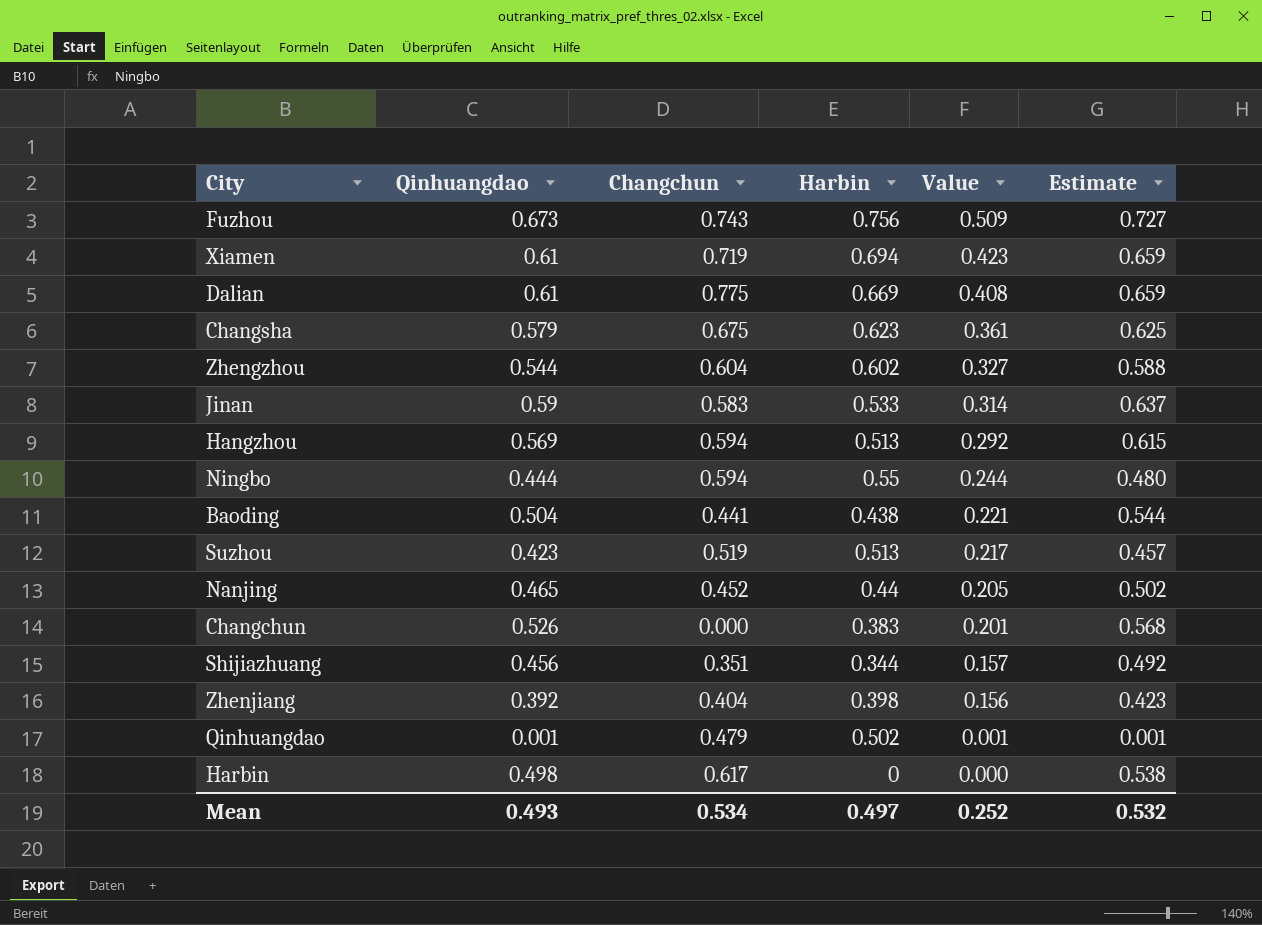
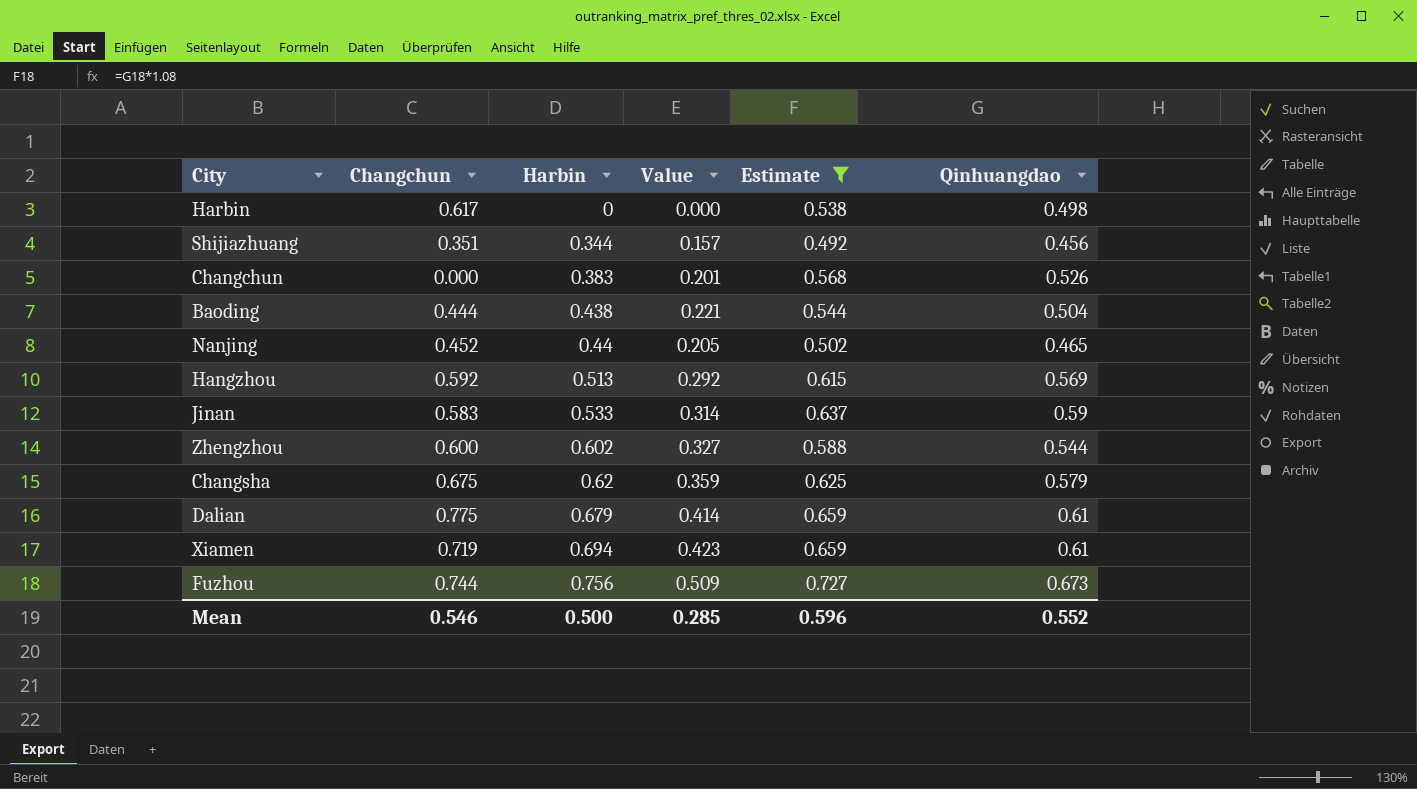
filter: none -> Estimate >= 0.492
row order: Value descending -> Harbin ascending
column Qinhuangdao | position: 2 -> 6
Baoding | Changchun: 0.441 -> 0.444
Hangzhou | Changchun: 0.594 -> 0.592
Zhengzhou | Changchun: 0.604 -> 0.600
Changsha | Harbin: 0.623 -> 0.62
Changsha | Value: 0.361 -> 0.359
Dalian | Harbin: 0.669 -> 0.679
Dalian | Value: 0.408 -> 0.414
Fuzhou | Changchun: 0.743 -> 0.744
Mean | Changchun: 0.534 -> 0.546
Mean | Harbin: 0.497 -> 0.500
Mean | Value: 0.252 -> 0.285
Mean | Estimate: 0.532 -> 0.596
Mean | Qinhuangdao: 0.493 -> 0.552

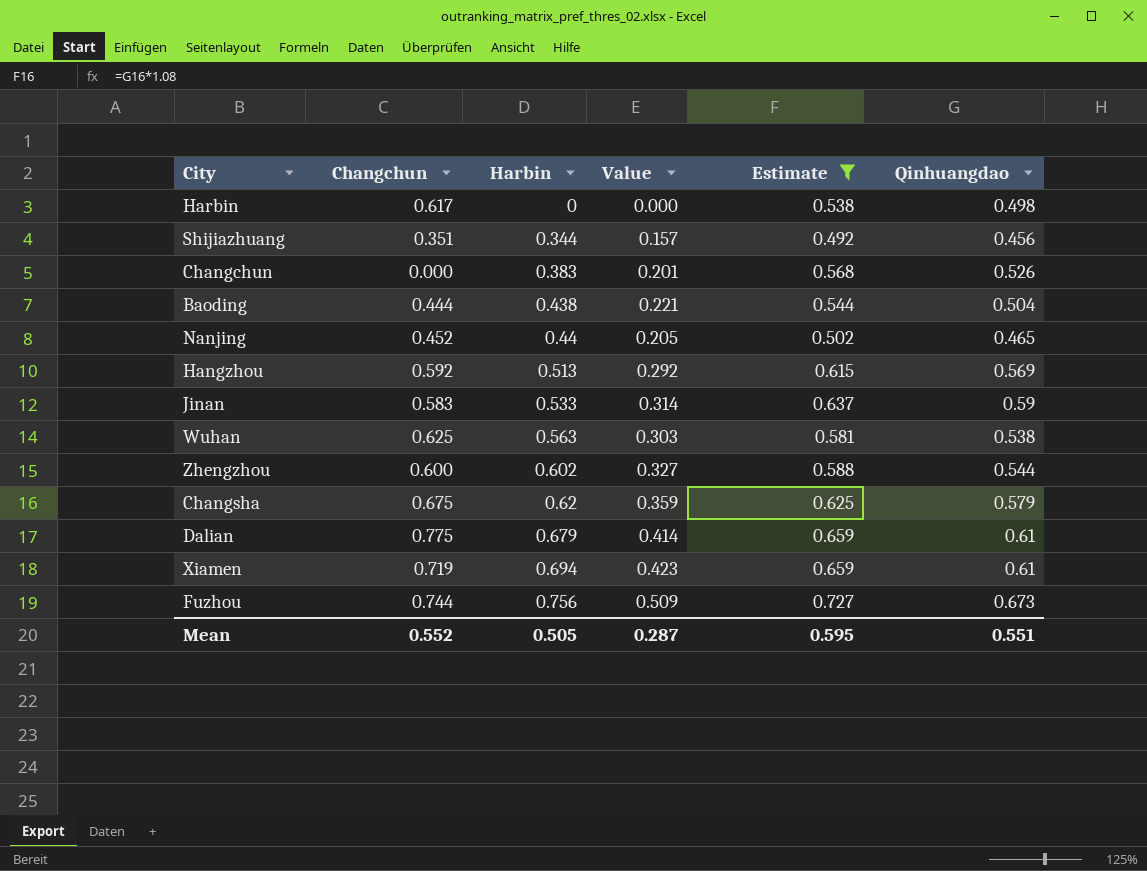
row Wuhan: none -> 0.625 | 0.563 | 0.303 | 0.581 | 0.538
Mean | Changchun: 0.546 -> 0.552
Mean | Harbin: 0.500 -> 0.505
Mean | Value: 0.285 -> 0.287
Mean | Estimate: 0.596 -> 0.595
Mean | Qinhuangdao: 0.552 -> 0.551

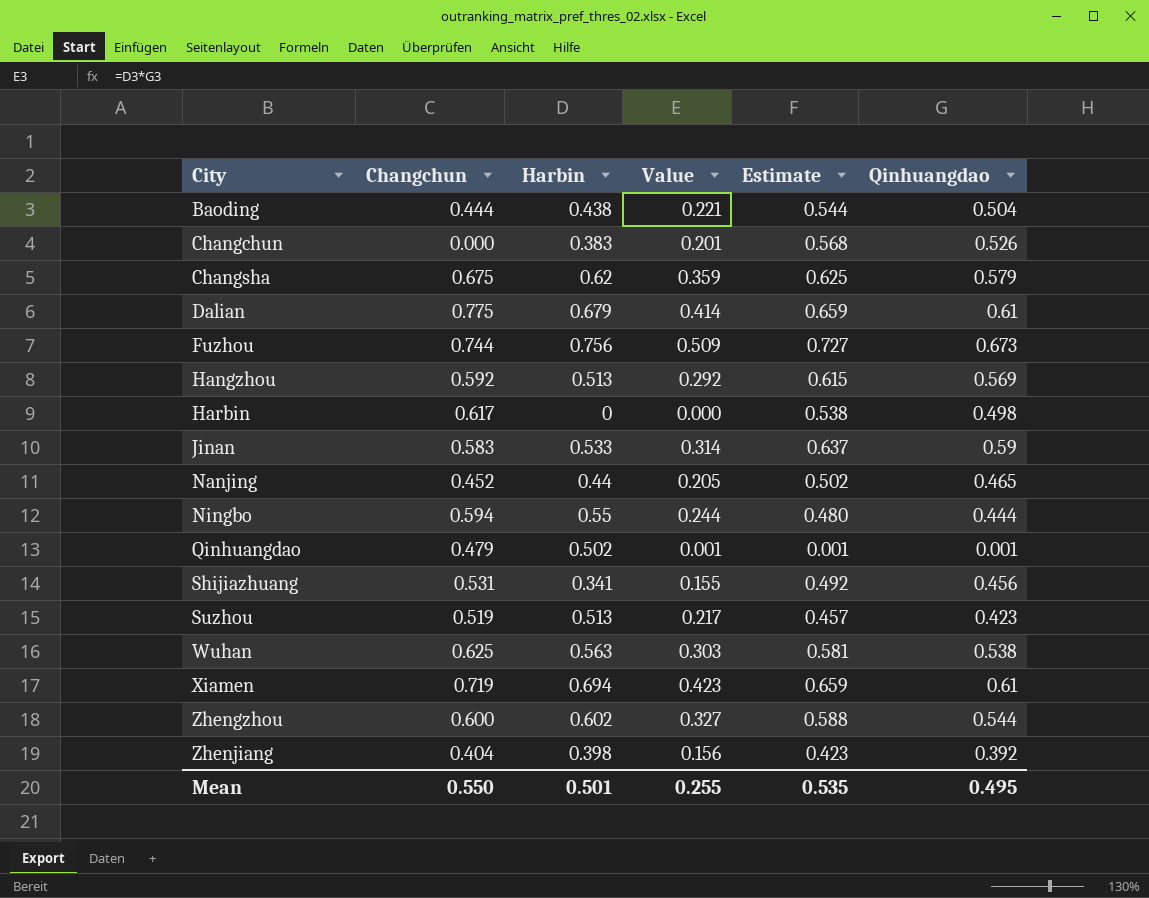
filter: Estimate >= 0.492 -> none
row order: Harbin ascending -> City ascending
Shijiazhuang | Changchun: 0.351 -> 0.531
Shijiazhuang | Harbin: 0.344 -> 0.341
Shijiazhuang | Value: 0.157 -> 0.155
Mean | Changchun: 0.552 -> 0.550
Mean | Harbin: 0.505 -> 0.501
Mean | Value: 0.287 -> 0.255
Mean | Estimate: 0.595 -> 0.535
Mean | Qinhuangdao: 0.551 -> 0.495

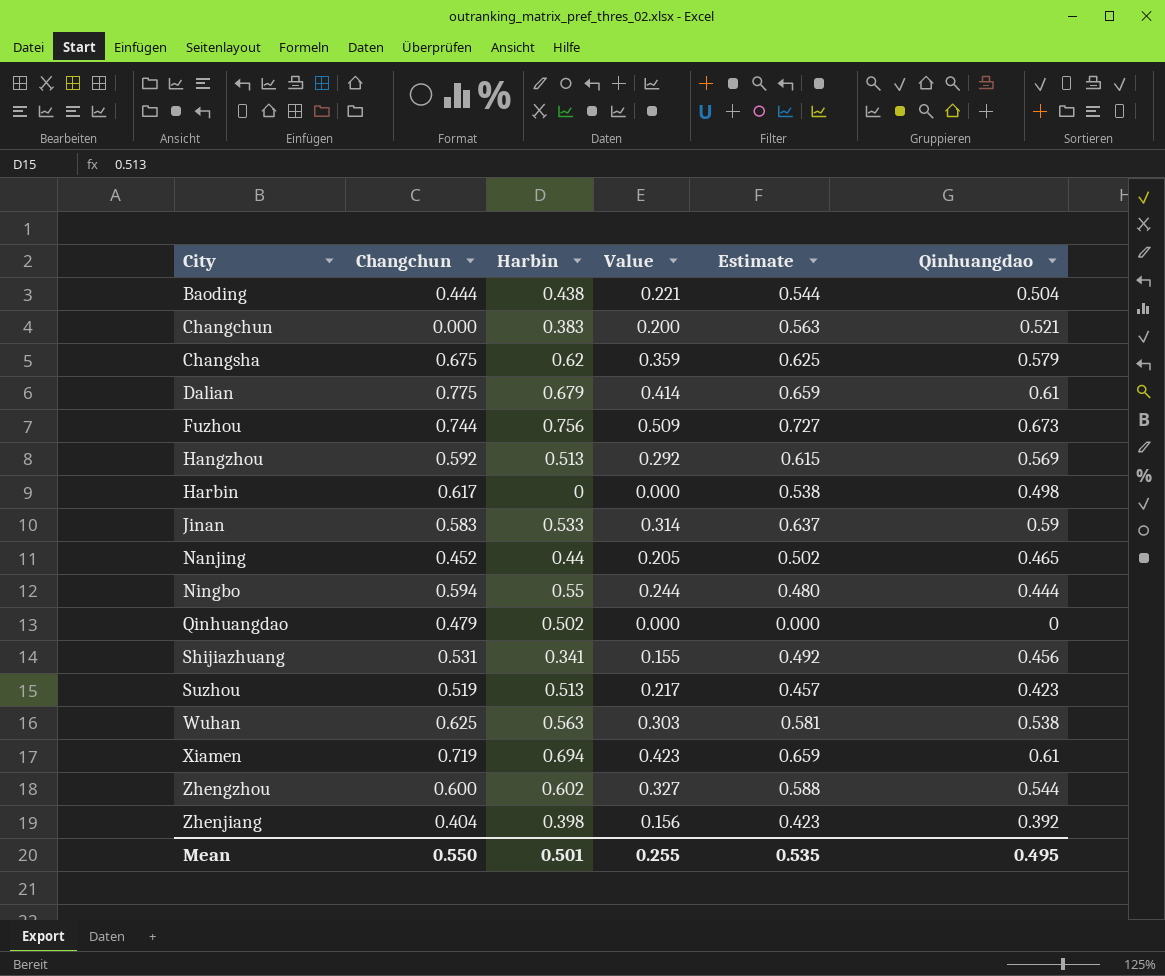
Changchun | Value: 0.201 -> 0.200
Changchun | Estimate: 0.568 -> 0.563
Changchun | Qinhuangdao: 0.526 -> 0.521
Qinhuangdao | Value: 0.001 -> 0.000
Qinhuangdao | Estimate: 0.001 -> 0.000
Qinhuangdao | Qinhuangdao: 0.001 -> 0

